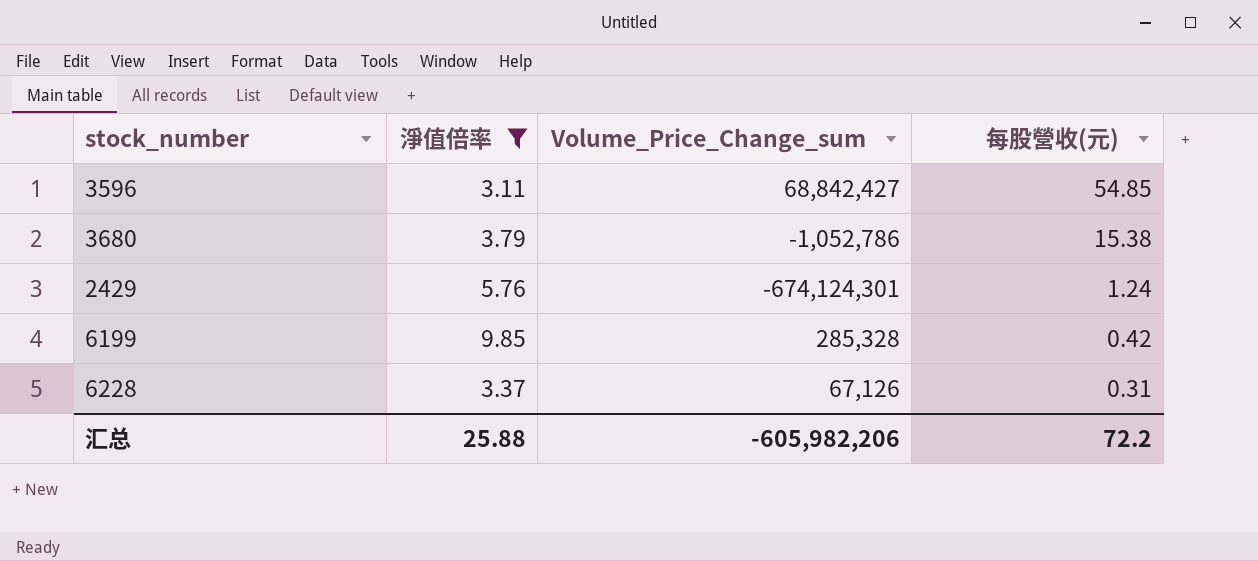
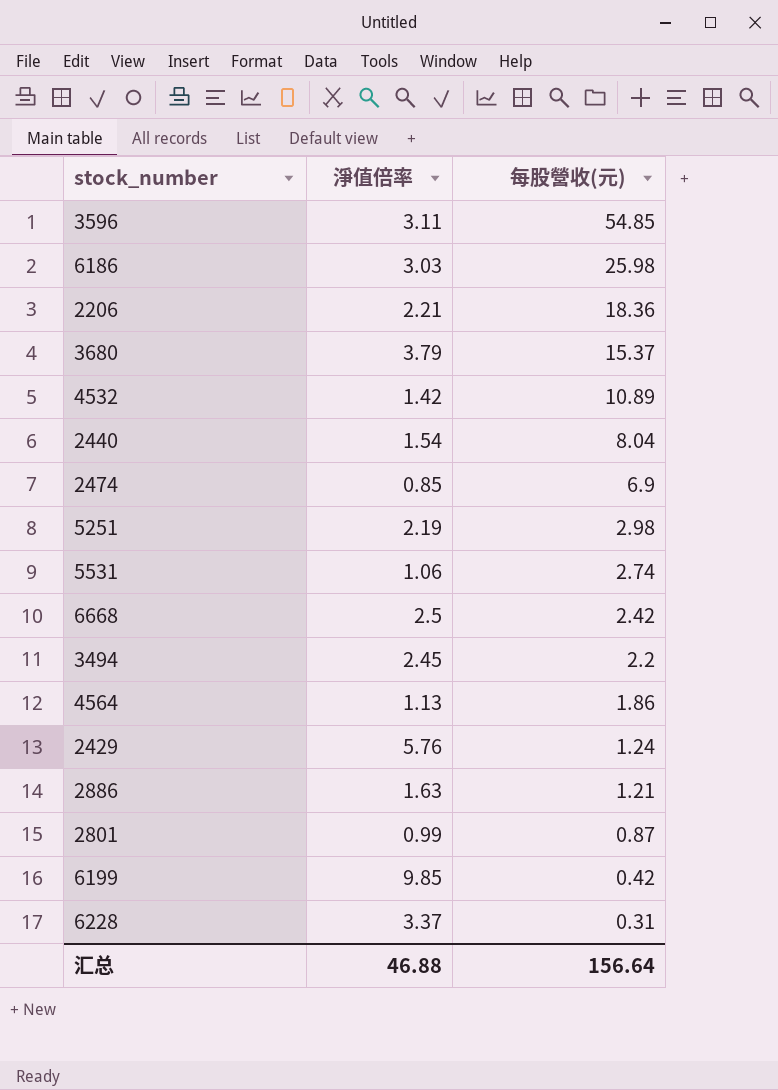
filter: 淨值倍率 >= 3.11 -> none
column Volume_Price_Change_sum | position: 3 -> none
3680 | 每股營收(元): 15.38 -> 15.37
汇总 | 淨值倍率: 25.88 -> 46.88
汇总 | 每股營收(元): 72.2 -> 156.64

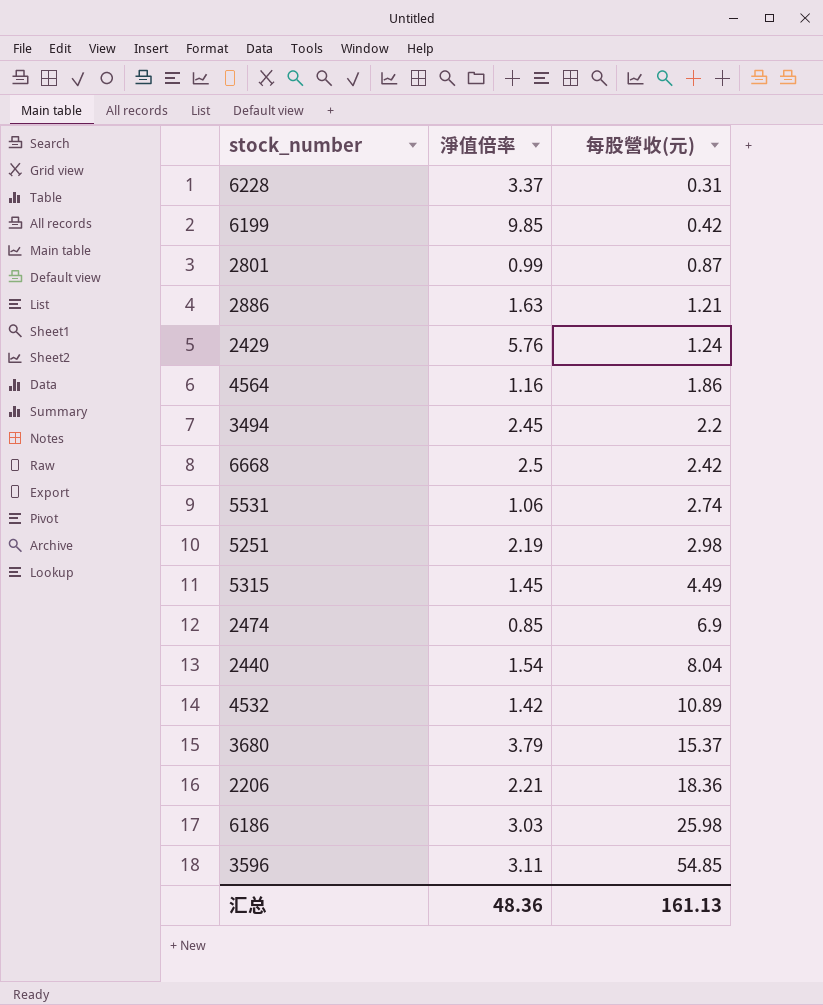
row order: 每股營收(元) descending -> 每股營收(元) ascending
4564 | 淨值倍率: 1.13 -> 1.16
row 5315: none -> 1.45 | 4.49
汇总 | 淨值倍率: 46.88 -> 48.36
汇总 | 每股營收(元): 156.64 -> 161.13

